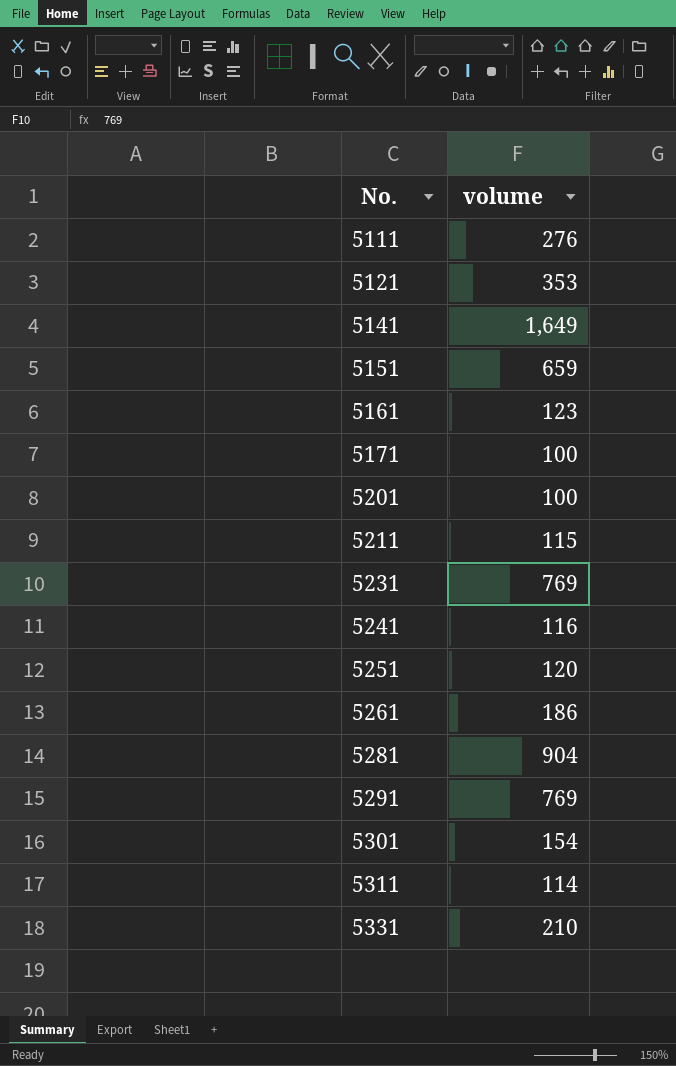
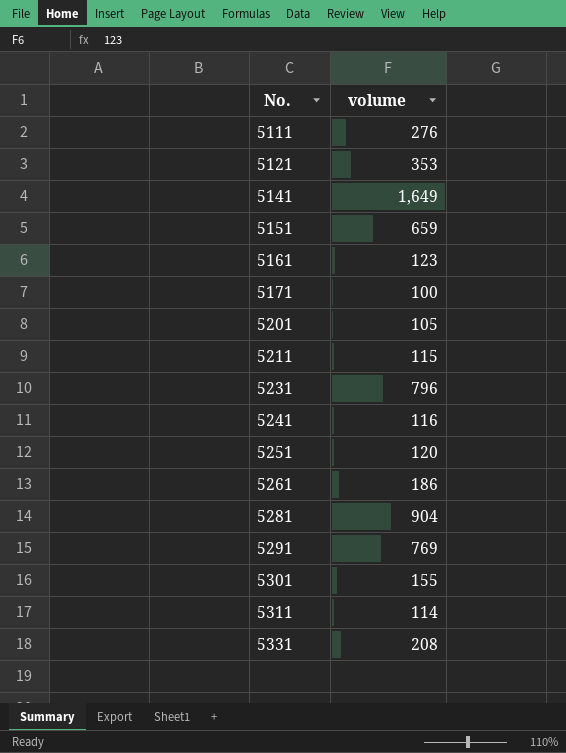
5201 | volume: 100 -> 105
5231 | volume: 769 -> 796
5301 | volume: 154 -> 155
5331 | volume: 210 -> 208

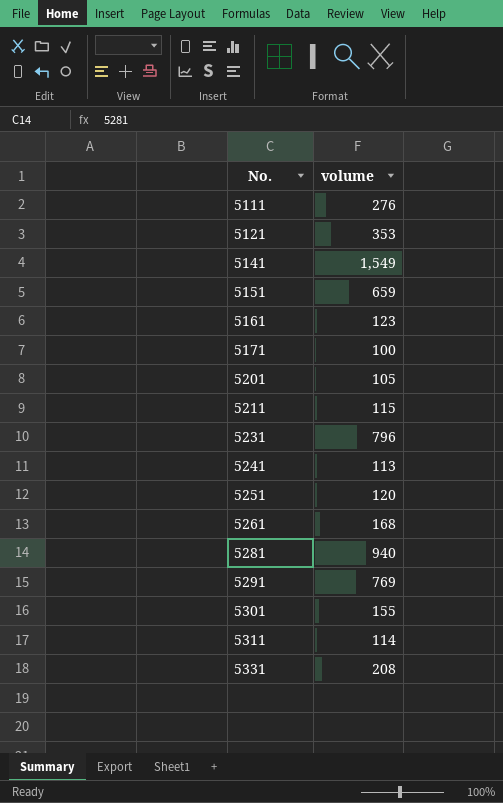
5141 | volume: 1,649 -> 1,549
5241 | volume: 116 -> 113
5261 | volume: 186 -> 168
5281 | volume: 904 -> 940

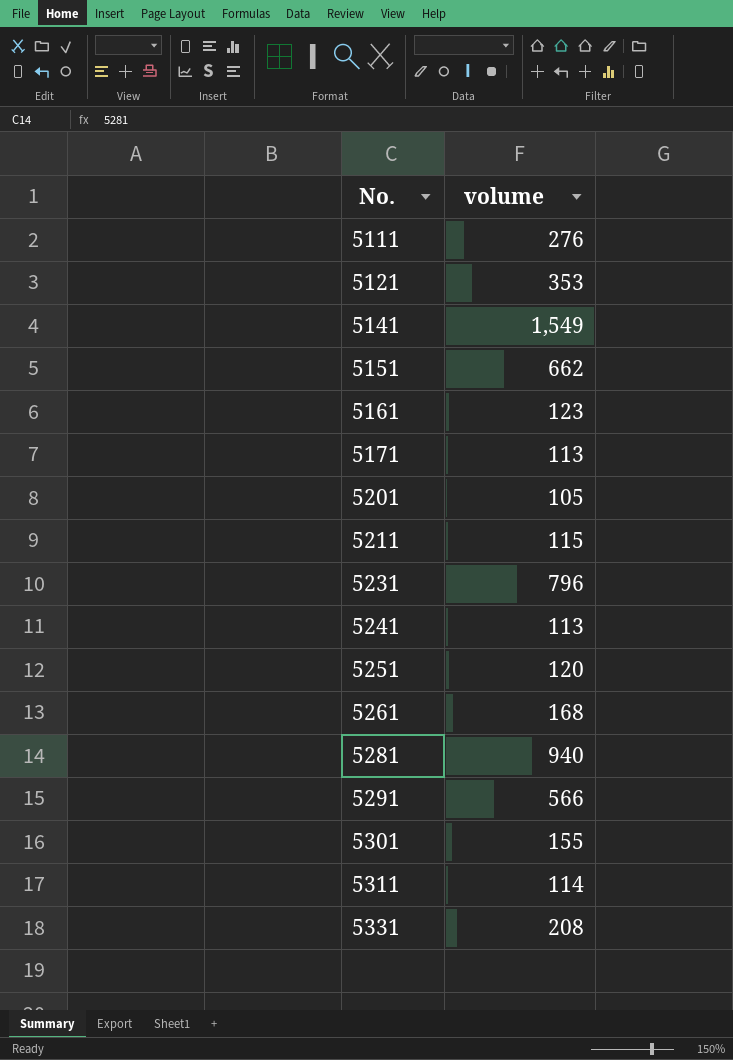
5151 | volume: 659 -> 662
5171 | volume: 100 -> 113
5291 | volume: 769 -> 566

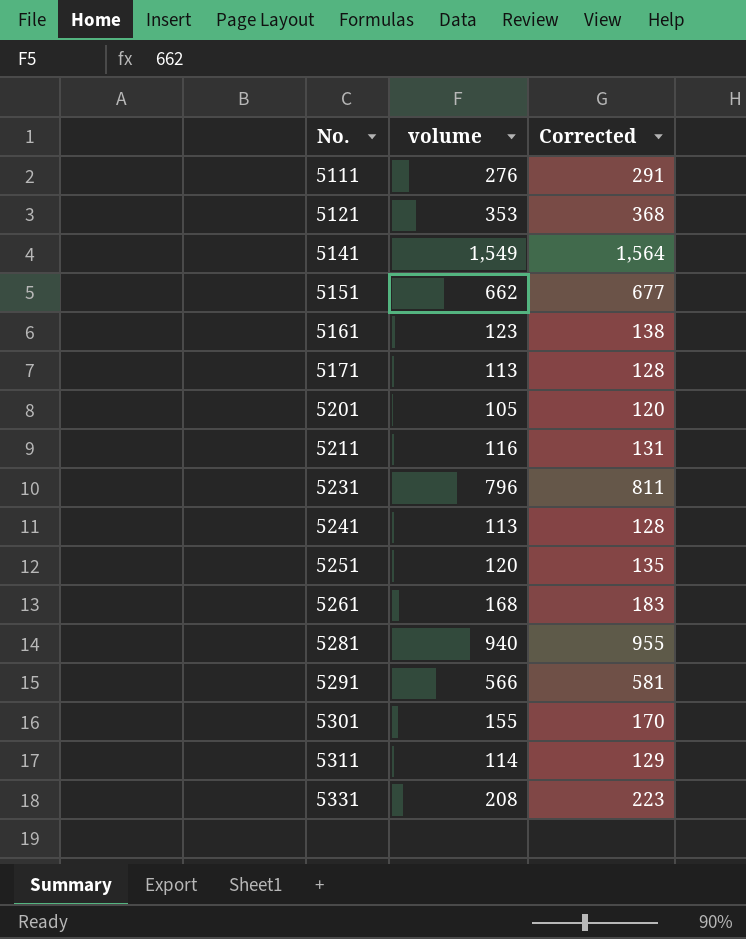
column Corrected | formula: none -> [volume] + 15
5211 | volume: 115 -> 116

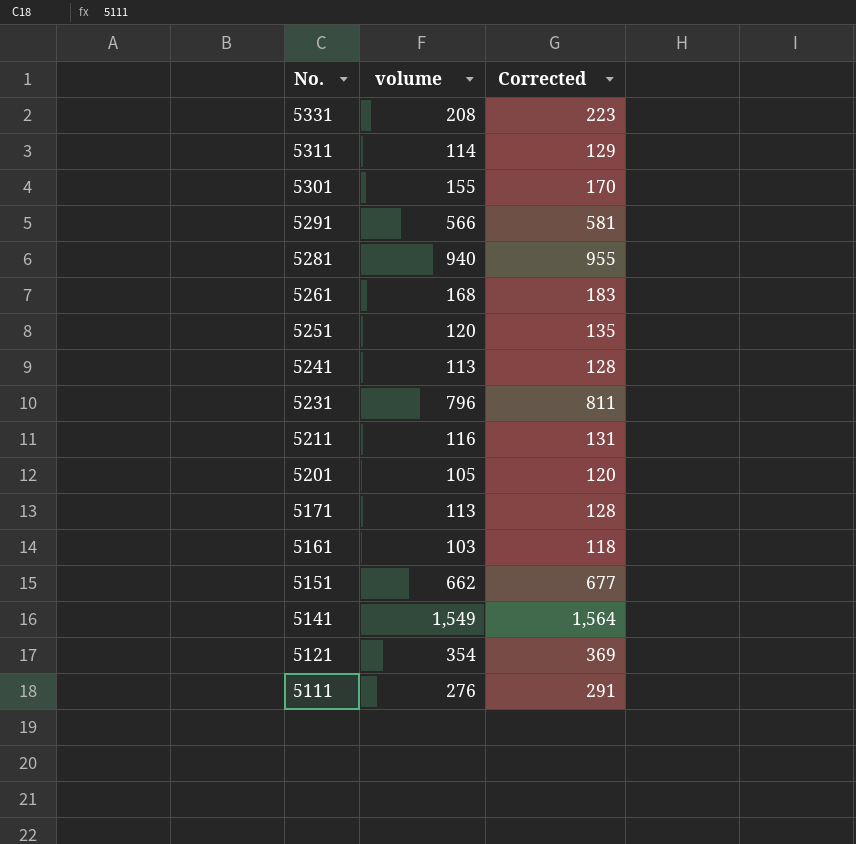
row order: No. ascending -> No. descending
5161 | volume: 123 -> 103
5161 | Corrected: 138 -> 118
5121 | volume: 353 -> 354
5121 | Corrected: 368 -> 369

